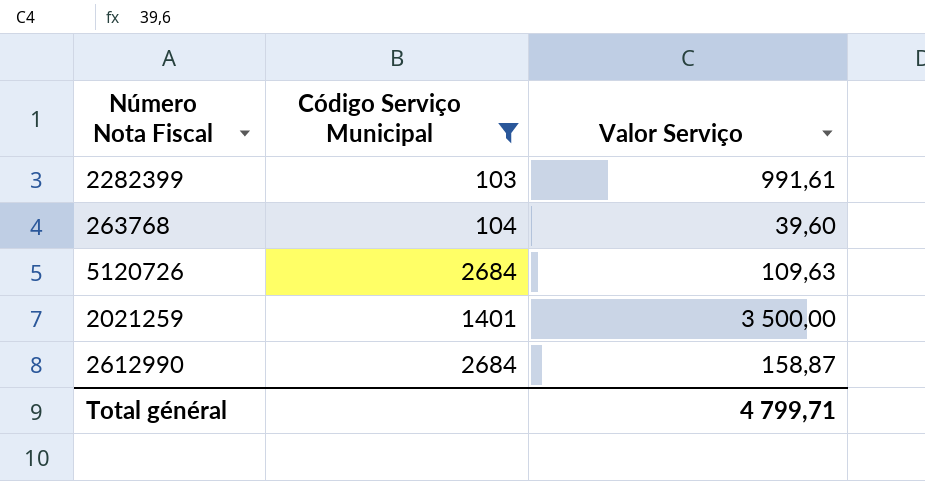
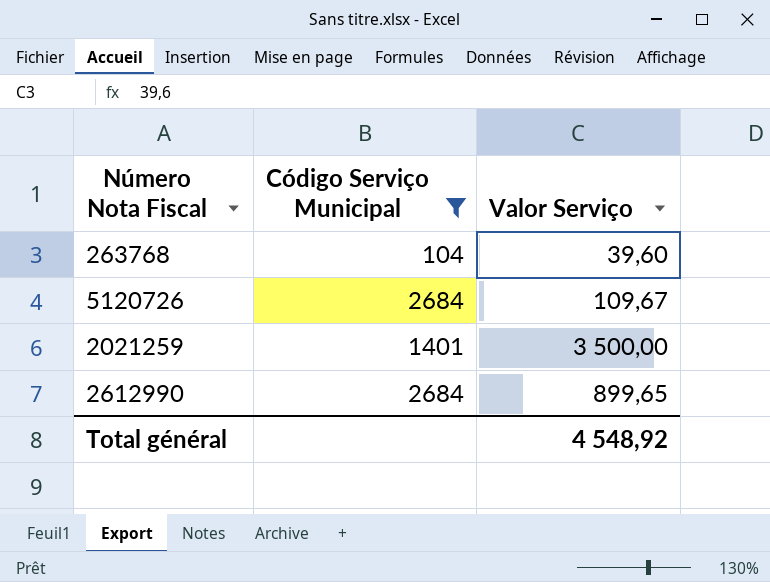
row 2282399: 103 | 991,61 -> none
5120726 | Valor Serviço: 109,63 -> 109,67
2612990 | Valor Serviço: 158,87 -> 899,65
Total général | Valor Serviço: 4 799,71 -> 4 548,92

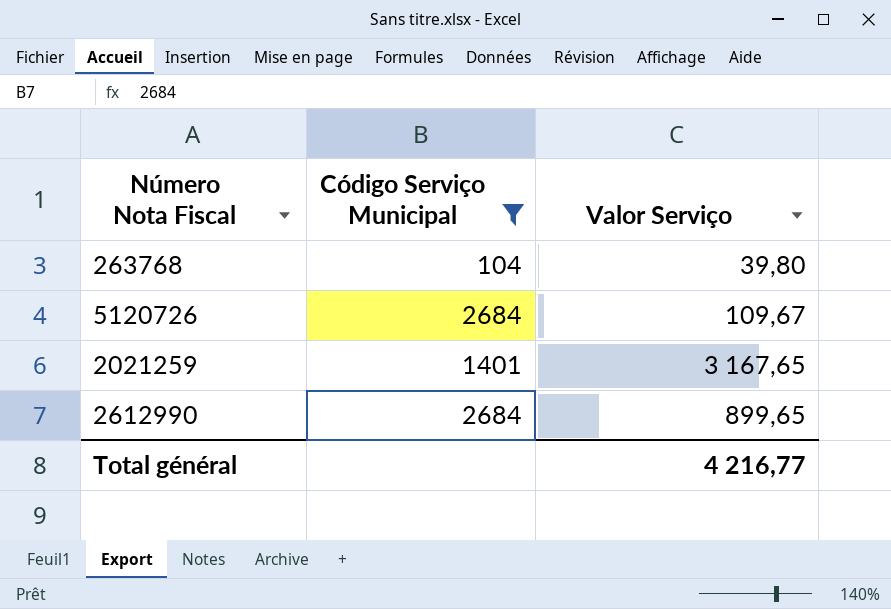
263768 | Valor Serviço: 39,60 -> 39,80
2021259 | Valor Serviço: 3 500,00 -> 3 167,65
Total général | Valor Serviço: 4 548,92 -> 4 216,77

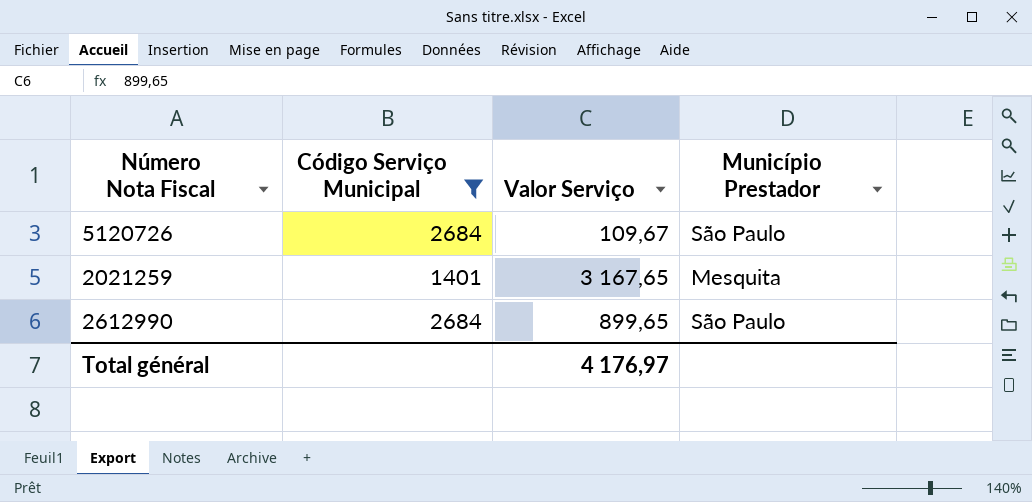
column Município Prestador | position: none -> 4
row 263768: 104 | 39,80 -> none
Total général | Valor Serviço: 4 216,77 -> 4 176,97

